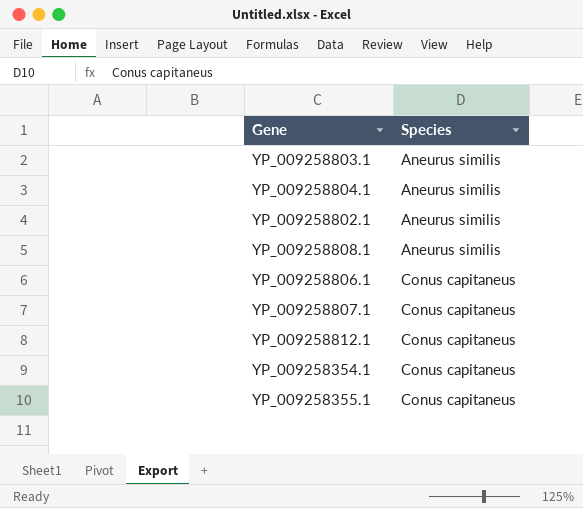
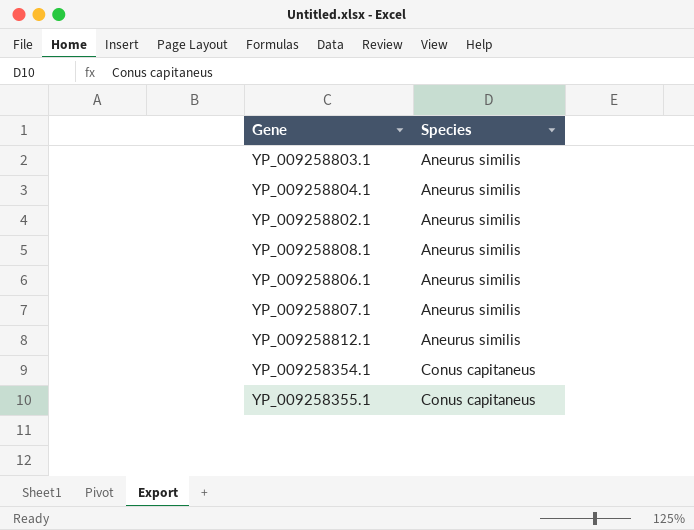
YP_009258806.1 | Species: Conus capitaneus -> Aneurus similis
YP_009258807.1 | Species: Conus capitaneus -> Aneurus similis
YP_009258812.1 | Species: Conus capitaneus -> Aneurus similis

